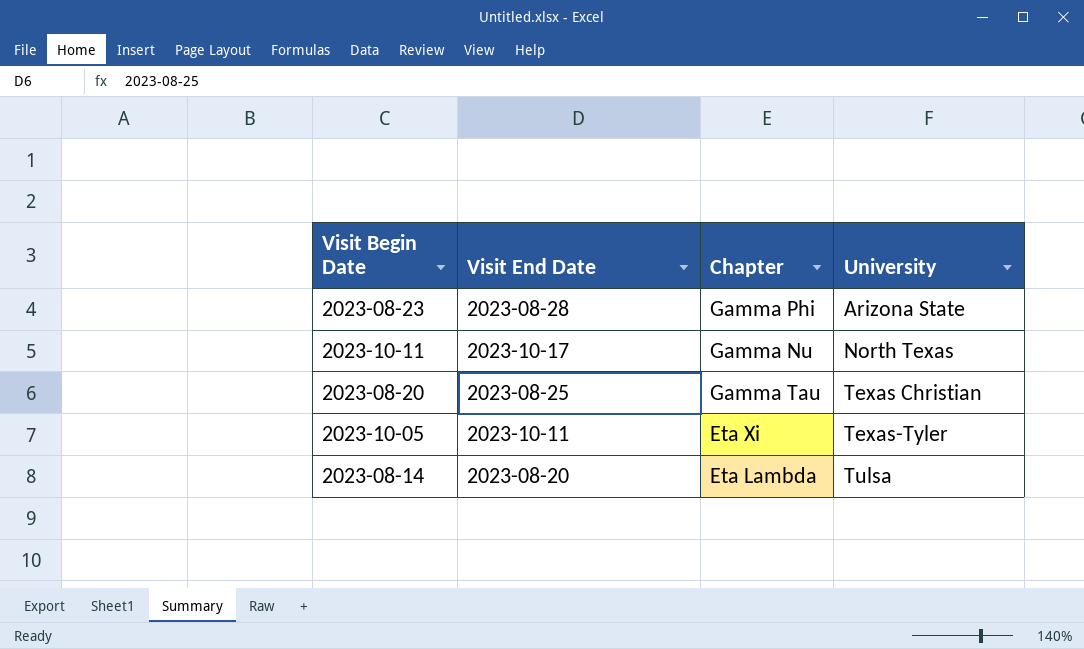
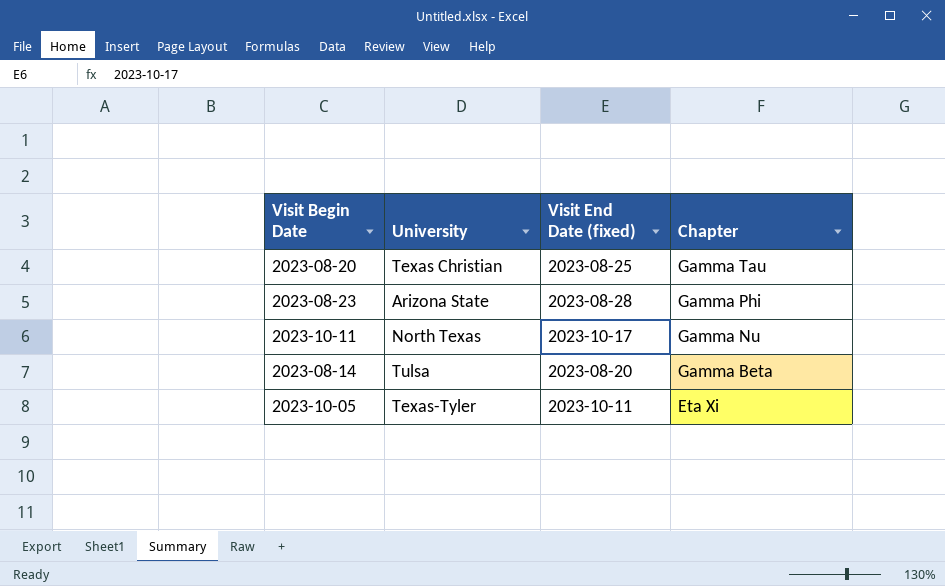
row order: University ascending -> Chapter descending
column University | position: 4 -> 2
column name: Visit End Date -> Visit End Date (fixed)
2023-08-14 | Chapter: Eta Lambda -> Gamma Beta

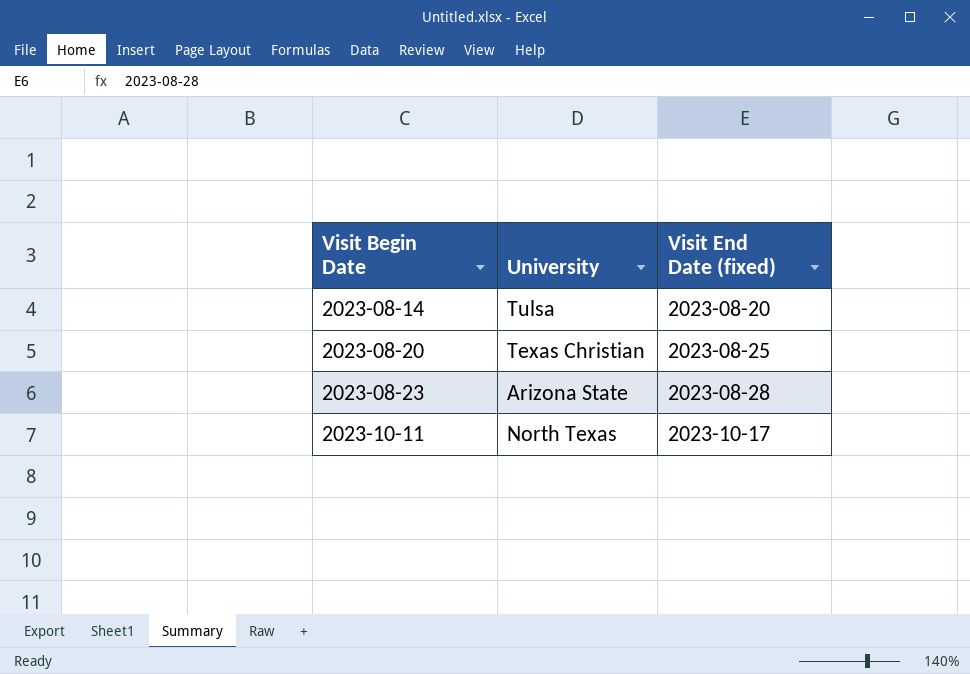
row order: Chapter descending -> Visit Begin Date ascending
column Chapter | position: 4 -> none
row 2023-10-05: Texas-Tyler | 2023-10-11 | Eta Xi -> none

